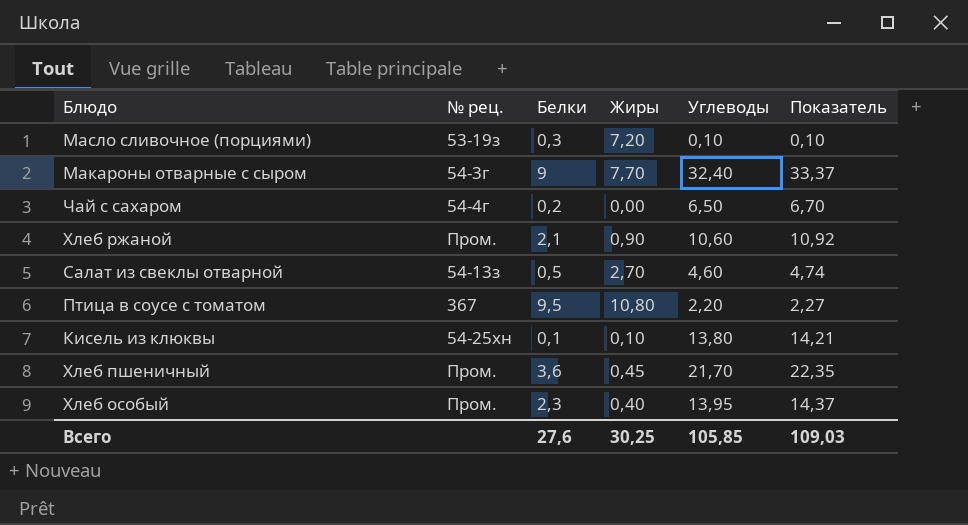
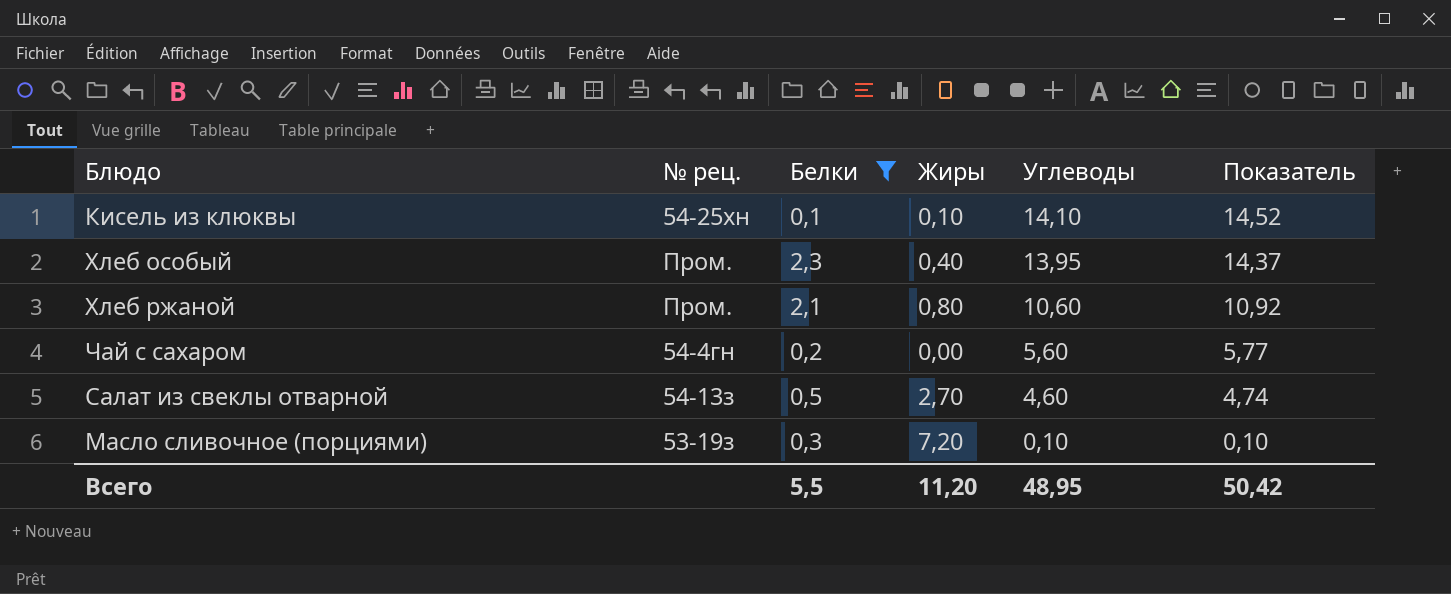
filter: none -> Белки <= 2,3
row order: none -> Углеводы descending
Кисель из клюквы | Углеводы: 13,80 -> 14,10
Кисель из клюквы | Показатель: 14,21 -> 14,52
Хлеб ржаной | Жиры: 0,90 -> 0,80
Чай с сахаром | № рец.: 54-4г -> 54-4гн
Чай с сахаром | Углеводы: 6,50 -> 5,60
Чай с сахаром | Показатель: 6,70 -> 5,77
Всего | Белки: 27,6 -> 5,5
Всего | Жиры: 30,25 -> 11,20
Всего | Углеводы: 105,85 -> 48,95
Всего | Показатель: 109,03 -> 50,42

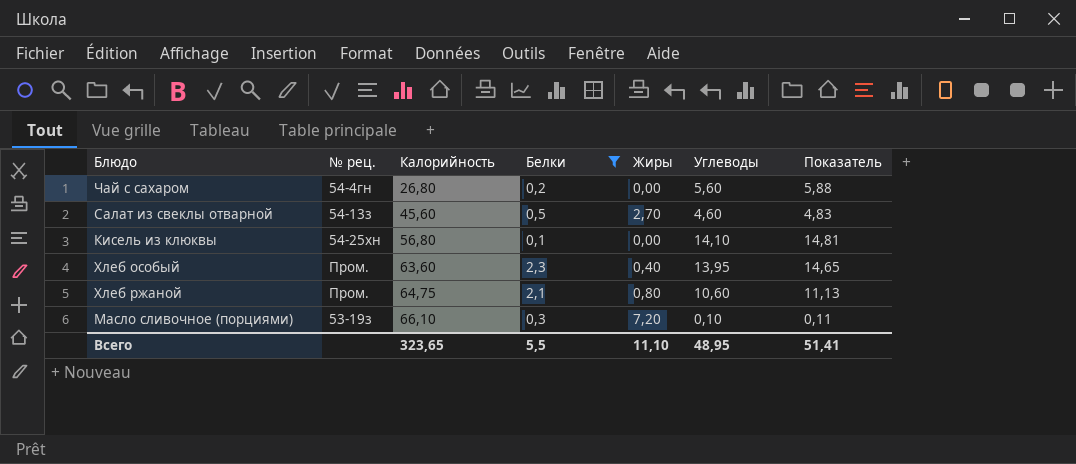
row order: Углеводы descending -> Калорийность ascending
column Калорийность | position: none -> 3
column Показатель | formula: [Углеводы] * 1,03 -> [Углеводы] * 1,05
Кисель из клюквы | Жиры: 0,10 -> 0,00
Всего | Жиры: 11,20 -> 11,10
Всего | Показатель: 50,42 -> 51,41

